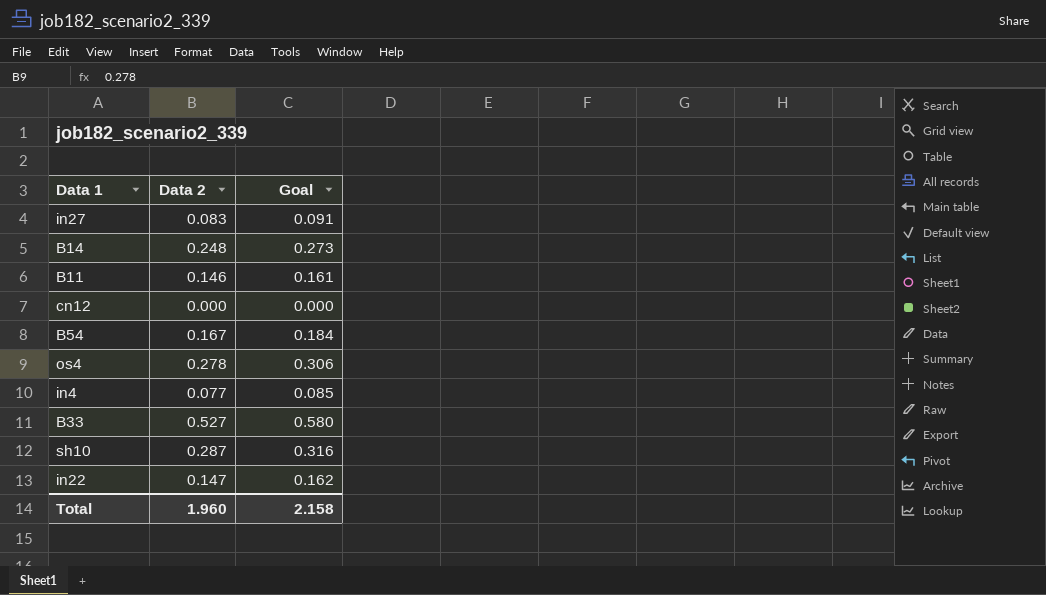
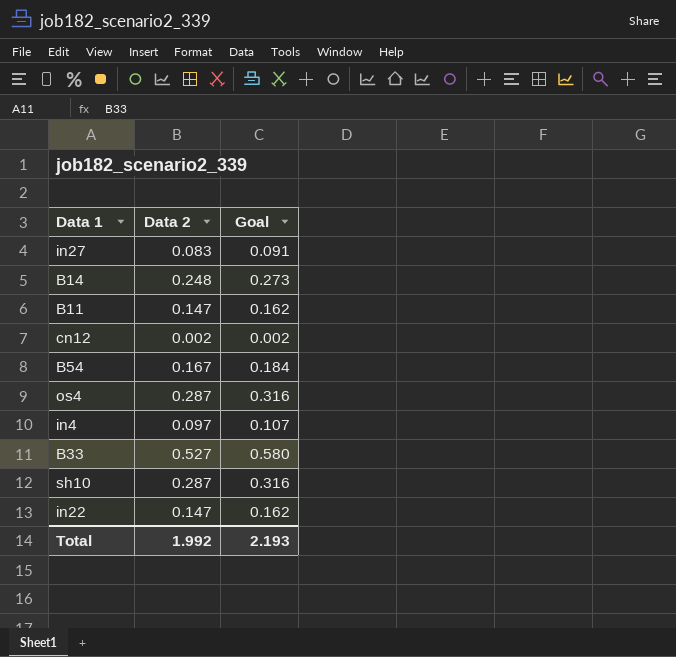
B11 | Data 2: 0.146 -> 0.147
B11 | Goal: 0.161 -> 0.162
cn12 | Data 2: 0.000 -> 0.002
cn12 | Goal: 0.000 -> 0.002
os4 | Data 2: 0.278 -> 0.287
os4 | Goal: 0.306 -> 0.316
in4 | Data 2: 0.077 -> 0.097
in4 | Goal: 0.085 -> 0.107
Total | Data 2: 1.960 -> 1.992
Total | Goal: 2.158 -> 2.193

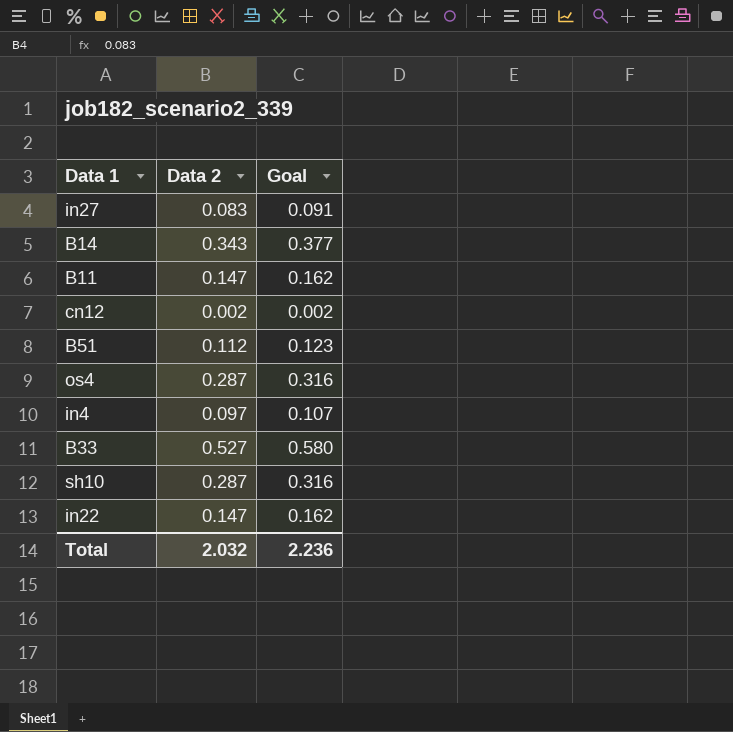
row B54: 0.167 | 0.184 -> none
B14 | Data 2: 0.248 -> 0.343
B14 | Goal: 0.273 -> 0.377
row B51: none -> 0.112 | 0.123
Total | Data 2: 1.992 -> 2.032
Total | Goal: 2.193 -> 2.236

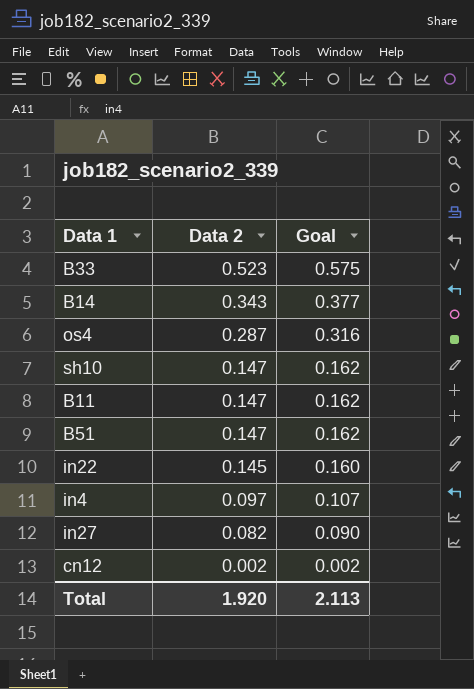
row order: none -> Data 2 descending
B33 | Data 2: 0.527 -> 0.523
B33 | Goal: 0.580 -> 0.575
sh10 | Data 2: 0.287 -> 0.147
sh10 | Goal: 0.316 -> 0.162
B51 | Data 2: 0.112 -> 0.147
B51 | Goal: 0.123 -> 0.162
in22 | Data 2: 0.147 -> 0.145
in22 | Goal: 0.162 -> 0.160
in27 | Data 2: 0.083 -> 0.082
in27 | Goal: 0.091 -> 0.090
Total | Data 2: 2.032 -> 1.920
Total | Goal: 2.236 -> 2.113

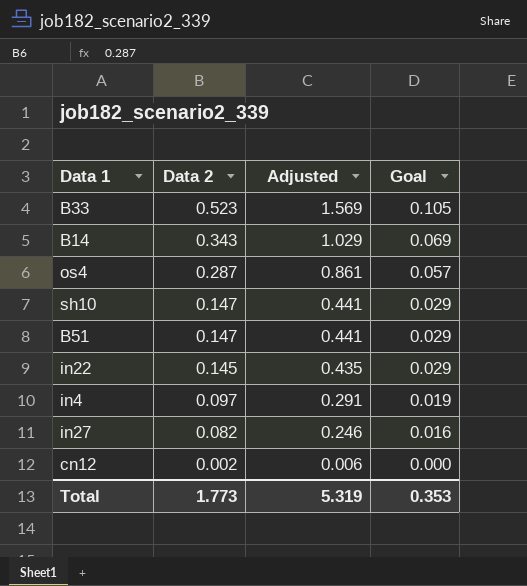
column Adjusted | formula: none -> [Data 2] * 3
column Goal | formula: [Data 2] * 1.1 -> [Data 2] * 0.2
row B11: 0.147 | 0.162 -> none
Total | Data 2: 1.920 -> 1.773
Total | Goal: 2.113 -> 0.353

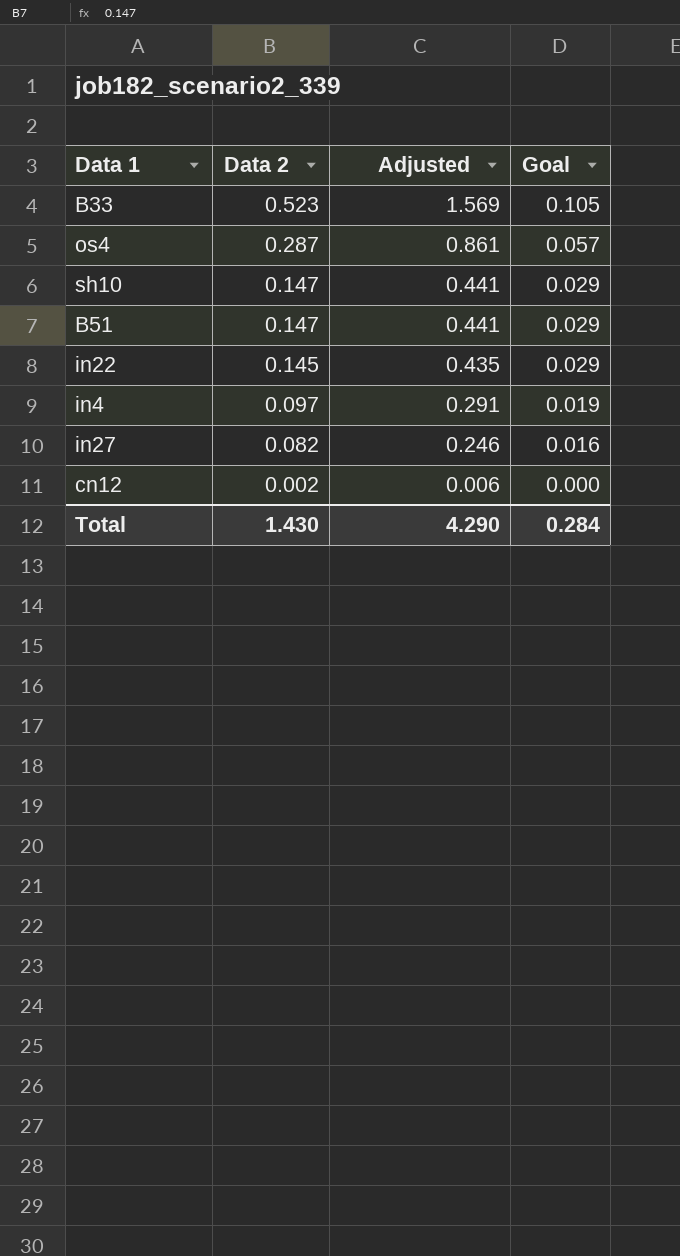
row B14: 0.343 | 1.029 | 0.069 -> none
Total | Data 2: 1.773 -> 1.430
Total | Adjusted: 5.319 -> 4.290
Total | Goal: 0.353 -> 0.284

